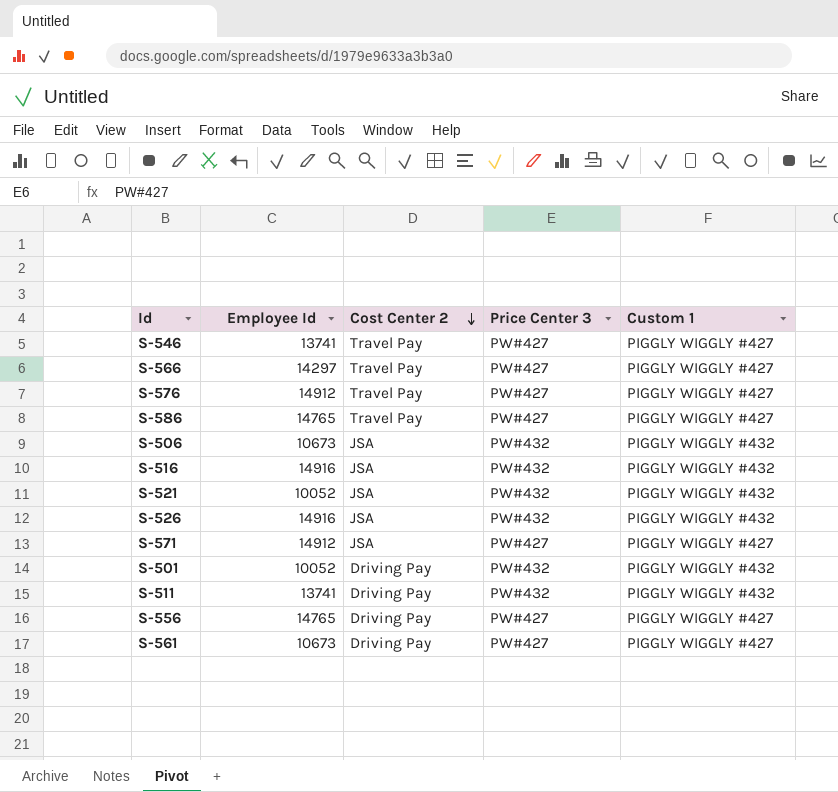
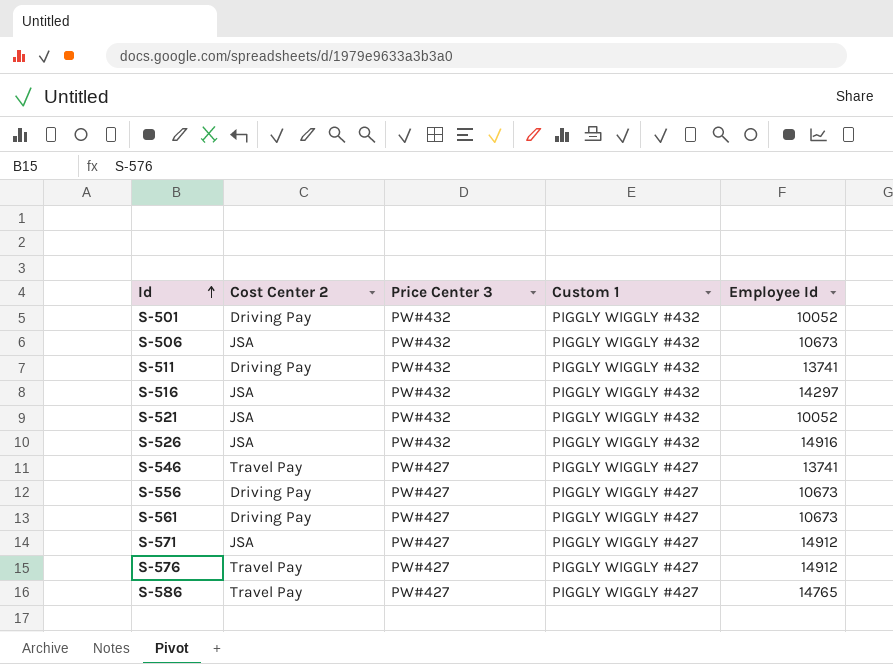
row order: Cost Center 2 descending -> Id ascending
column Employee Id | position: 2 -> 5
row S-566: 14297 | Travel Pay | PW#427 | PIGGLY WIGGLY #427 -> none
S-516 | Employee Id: 14916 -> 14297
S-556 | Employee Id: 14765 -> 10673

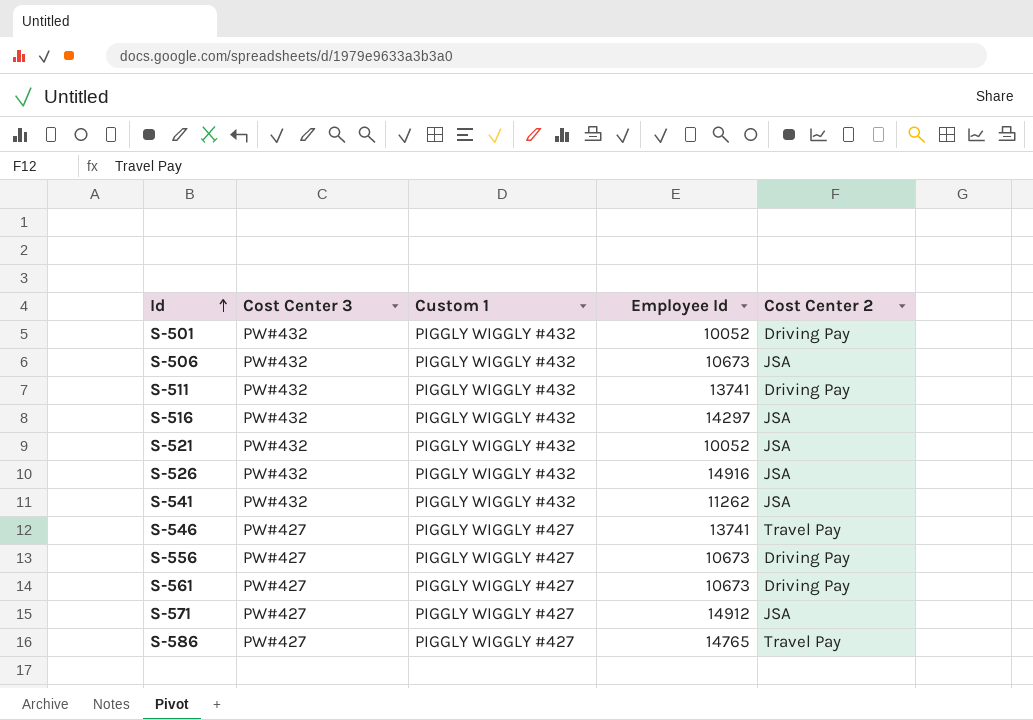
column name: Price Center 3 -> Cost Center 3
column Cost Center 2 | position: 2 -> 5
row S-576: Travel Pay | PW#427 | PIGGLY WIGGLY #427 | 14912 -> none
row S-541: none -> PW#432 | PIGGLY WIGGLY #432 | 11262 | JSA

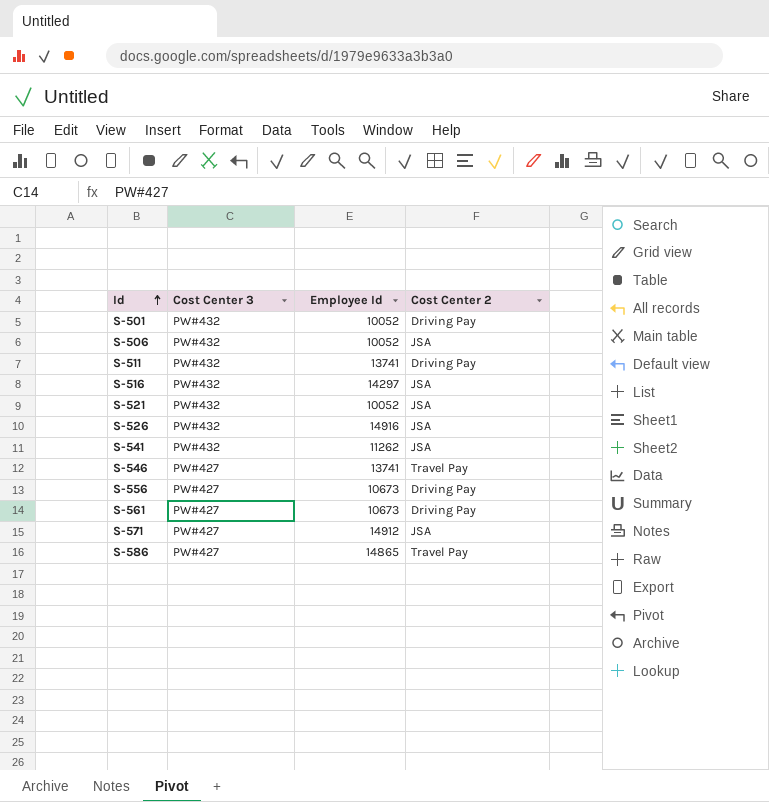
column Custom 1 | position: 3 -> none
S-506 | Employee Id: 10673 -> 10052
S-586 | Employee Id: 14765 -> 14865

